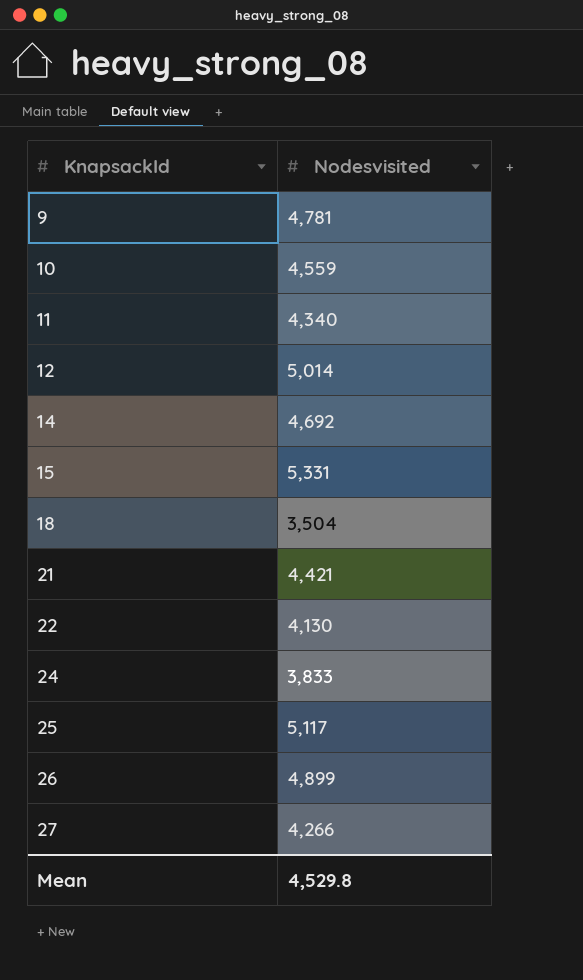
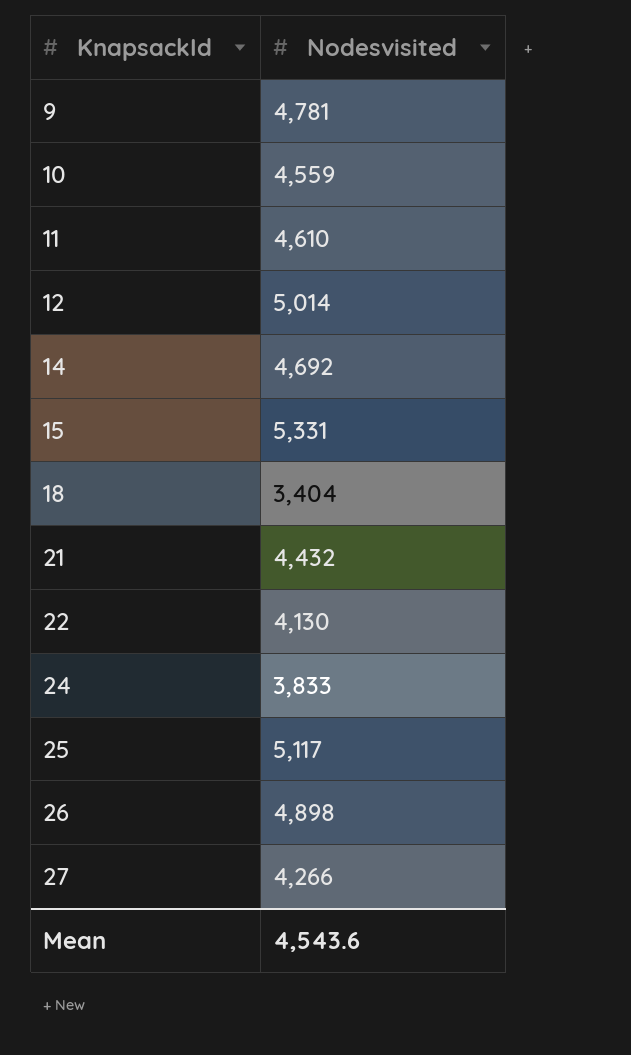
11 | Nodesvisited: 4,340 -> 4,610
18 | Nodesvisited: 3,504 -> 3,404
21 | Nodesvisited: 4,421 -> 4,432
26 | Nodesvisited: 4,899 -> 4,898
Mean | Nodesvisited: 4,529.8 -> 4,543.6

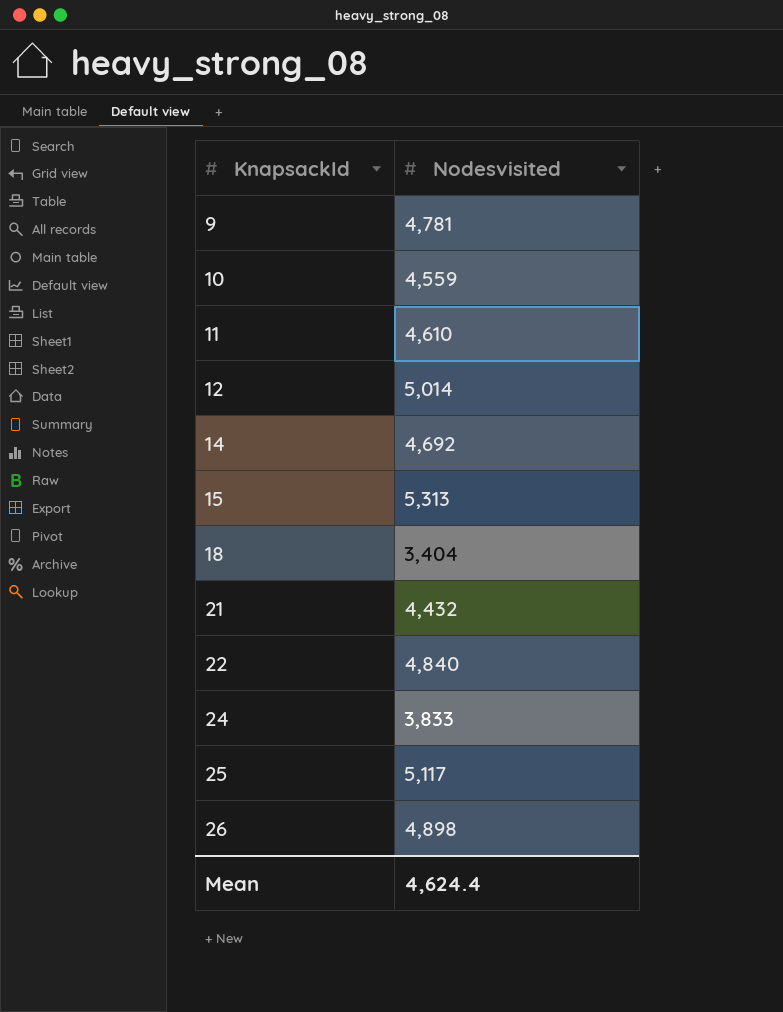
row 27: 4,266 -> none
15 | Nodesvisited: 5,331 -> 5,313
22 | Nodesvisited: 4,130 -> 4,840
Mean | Nodesvisited: 4,543.6 -> 4,624.4

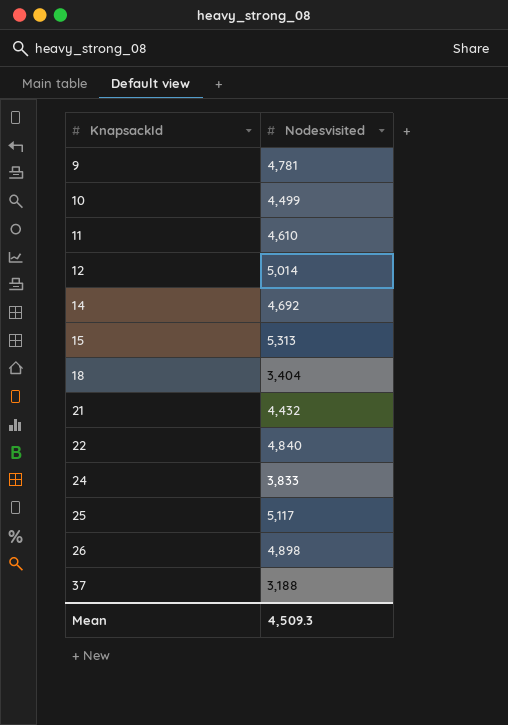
10 | Nodesvisited: 4,559 -> 4,499
row 37: none -> 3,188
Mean | Nodesvisited: 4,624.4 -> 4,509.3

